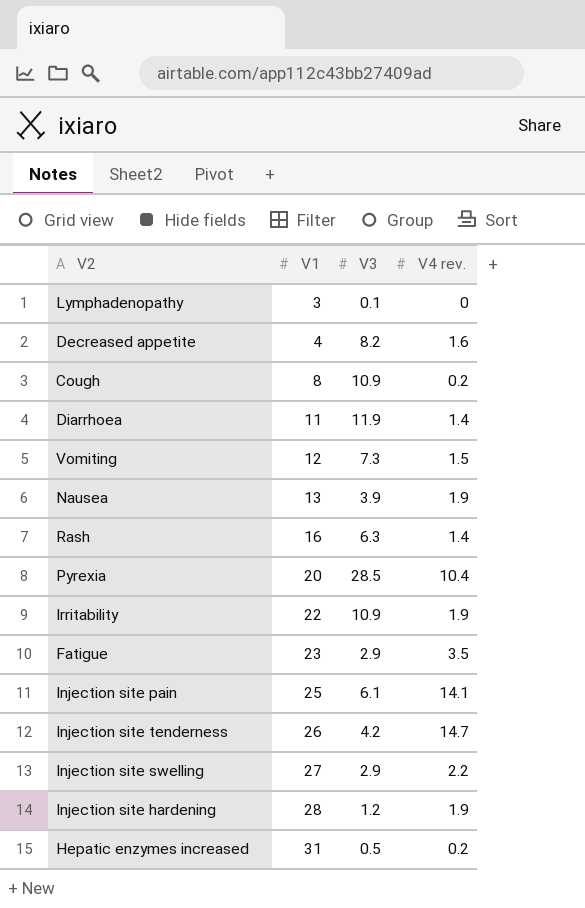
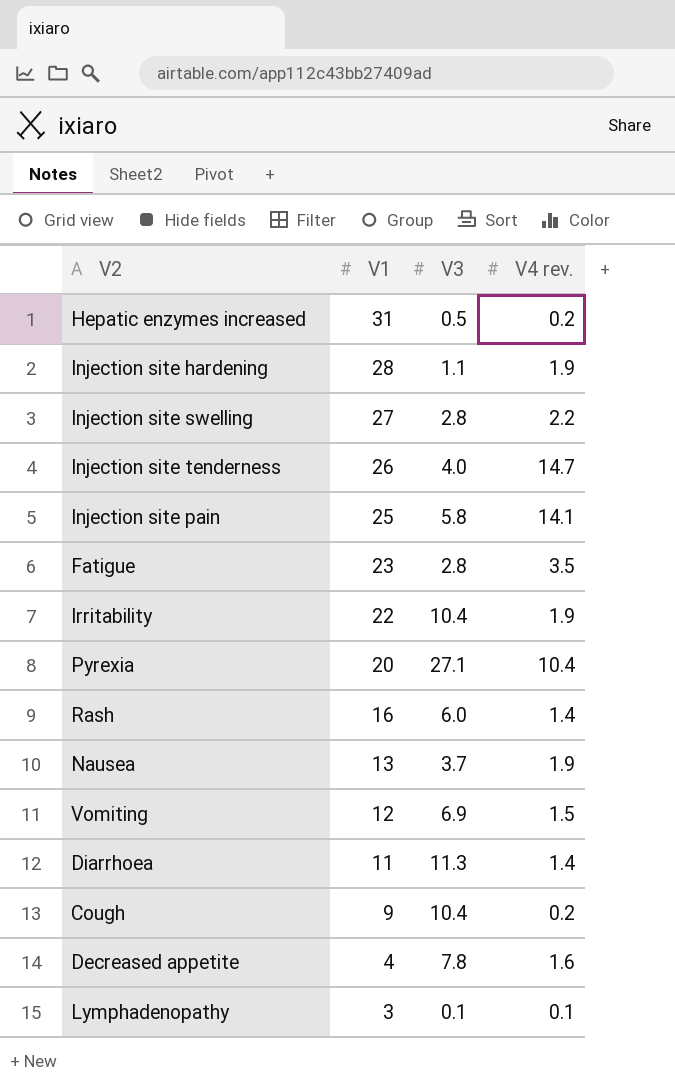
row order: V1 ascending -> V1 descending
Injection site hardening | V3: 1.2 -> 1.1
Injection site swelling | V3: 2.9 -> 2.8
Injection site tenderness | V3: 4.2 -> 4.0
Injection site pain | V3: 6.1 -> 5.8
Fatigue | V3: 2.9 -> 2.8
Irritability | V3: 10.9 -> 10.4
Pyrexia | V3: 28.5 -> 27.1
Rash | V3: 6.3 -> 6.0
Nausea | V3: 3.9 -> 3.7
Vomiting | V3: 7.3 -> 6.9
Diarrhoea | V3: 11.9 -> 11.3
Cough | V1: 8 -> 9
Cough | V3: 10.9 -> 10.4
Decreased appetite | V3: 8.2 -> 7.8
Lymphadenopathy | V4 rev.: 0 -> 0.1

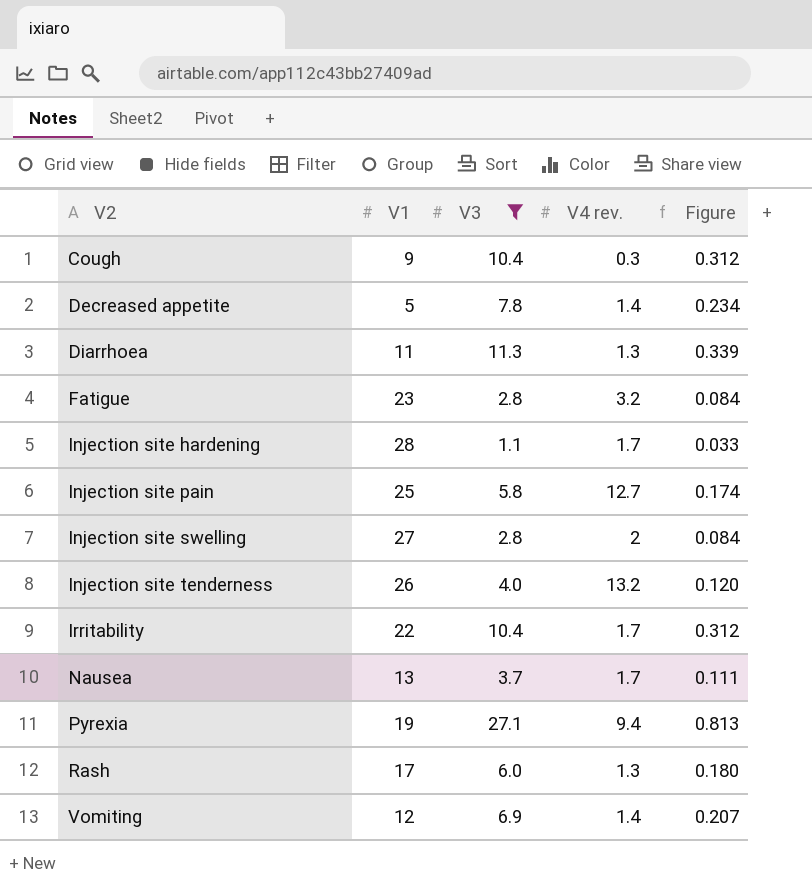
filter: none -> V3 >= 1.1
row order: V1 descending -> V2 ascending
column Figure | formula: none -> [V3] * 0.03
Cough | V4 rev.: 0.2 -> 0.3
Decreased appetite | V1: 4 -> 5
Decreased appetite | V4 rev.: 1.6 -> 1.4
Diarrhoea | V4 rev.: 1.4 -> 1.3
Fatigue | V4 rev.: 3.5 -> 3.2
Injection site hardening | V4 rev.: 1.9 -> 1.7
Injection site pain | V4 rev.: 14.1 -> 12.7
Injection site swelling | V4 rev.: 2.2 -> 2
Injection site tenderness | V4 rev.: 14.7 -> 13.2
Irritability | V4 rev.: 1.9 -> 1.7
Nausea | V4 rev.: 1.9 -> 1.7
Pyrexia | V1: 20 -> 19
Pyrexia | V4 rev.: 10.4 -> 9.4
Rash | V1: 16 -> 17
Rash | V4 rev.: 1.4 -> 1.3
Vomiting | V4 rev.: 1.5 -> 1.4

